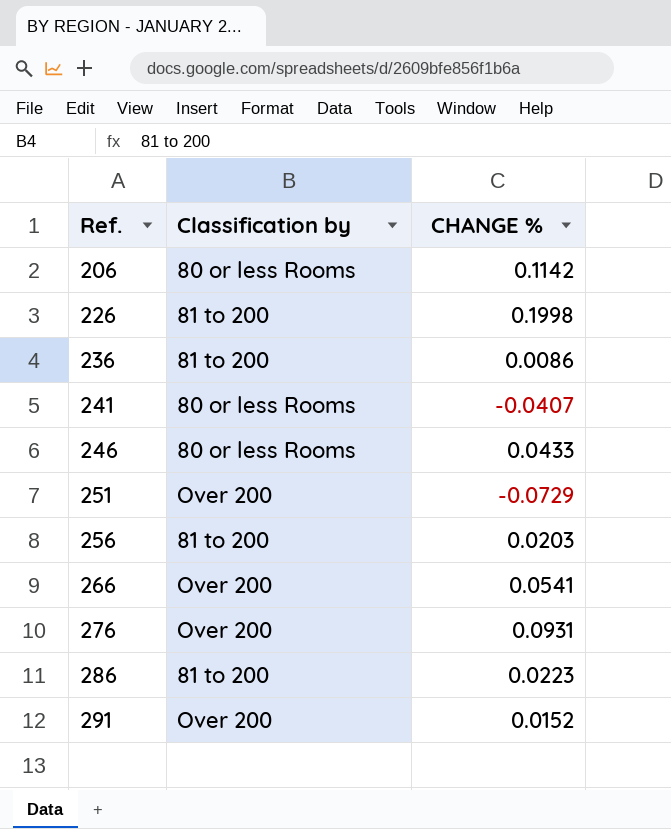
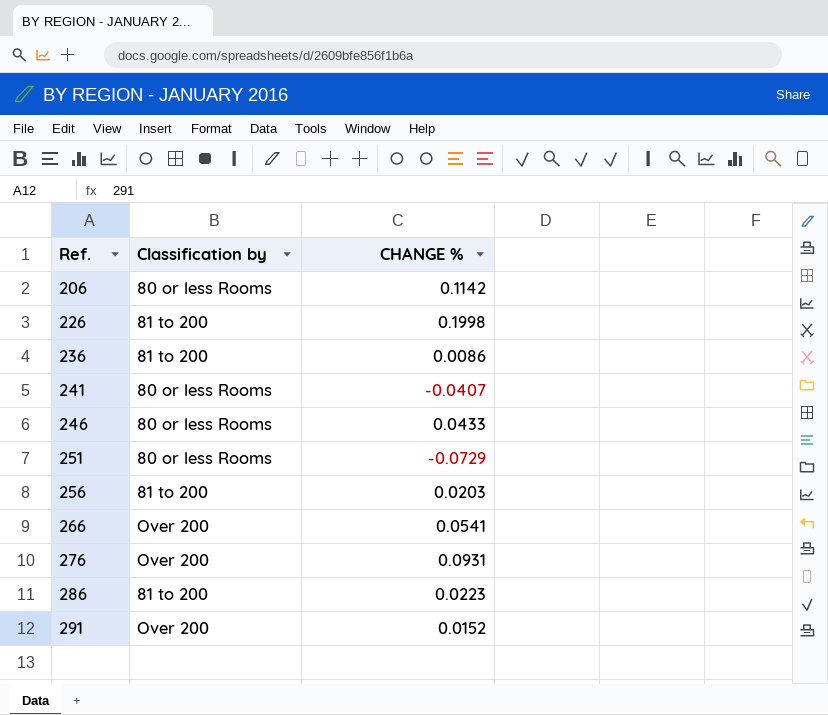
251 | Classification by: Over 200 -> 80 or less Rooms

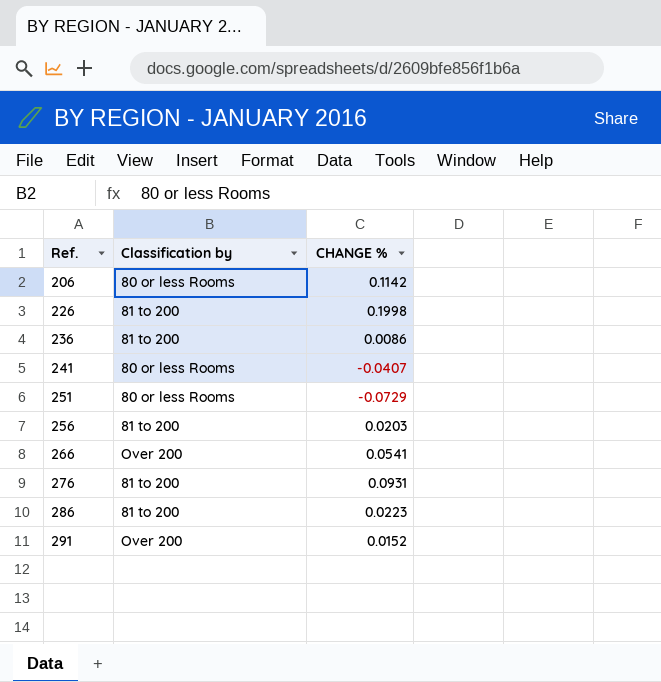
row 246: 80 or less Rooms | 0.0433 -> none
276 | Classification by: Over 200 -> 81 to 200

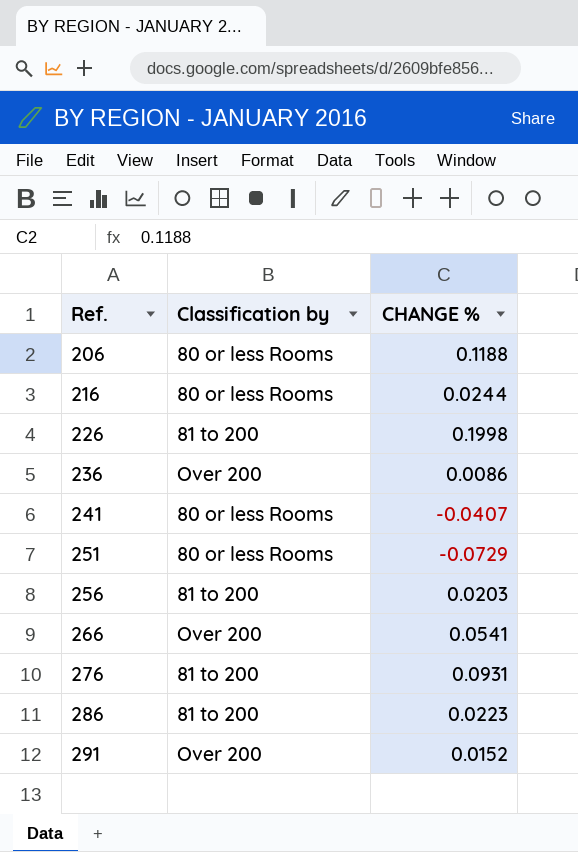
206 | CHANGE %: 0.1142 -> 0.1188
row 216: none -> 80 or less Rooms | 0.0244
236 | Classification by: 81 to 200 -> Over 200

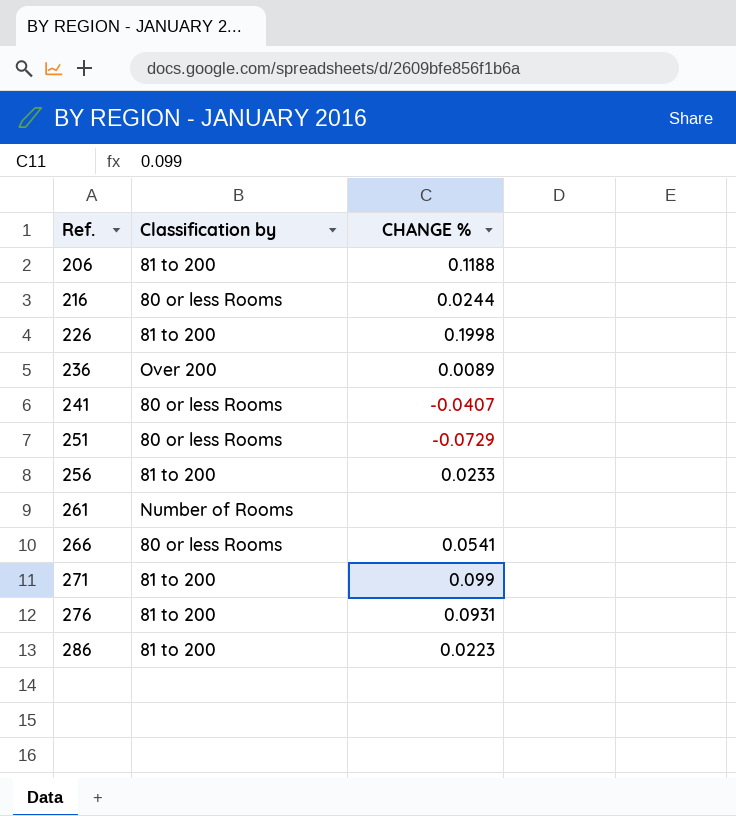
row 291: Over 200 | 0.0152 -> none
206 | Classification by: 80 or less Rooms -> 81 to 200
236 | CHANGE %: 0.0086 -> 0.0089
256 | CHANGE %: 0.0203 -> 0.0233
row 261: none -> Number of Rooms | none
266 | Classification by: Over 200 -> 80 or less Rooms
row 271: none -> 81 to 200 | 0.099

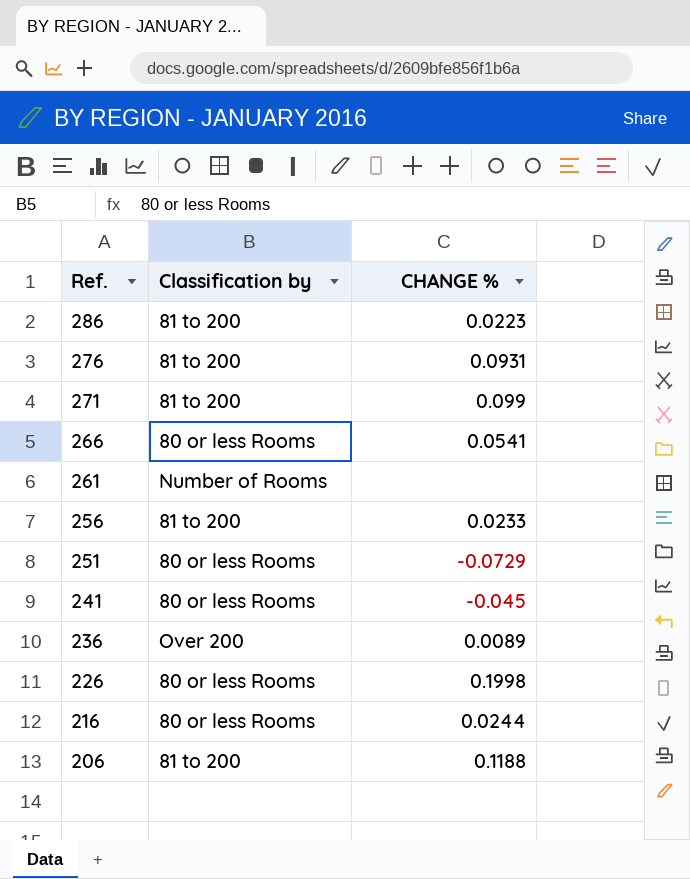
row order: Ref. ascending -> Ref. descending
241 | CHANGE %: -0.0407 -> -0.045
226 | Classification by: 81 to 200 -> 80 or less Rooms

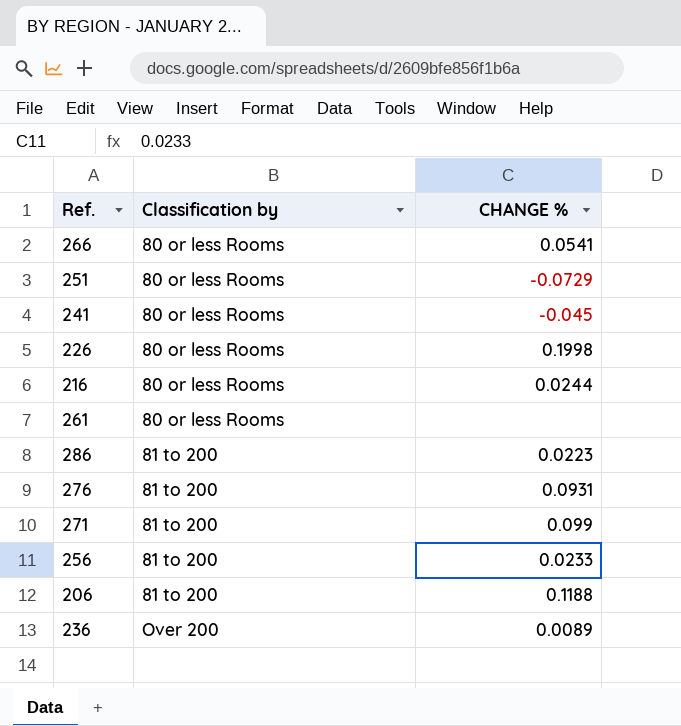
row order: Ref. descending -> Classification by ascending
261 | Classification by: Number of Rooms -> 80 or less Rooms

